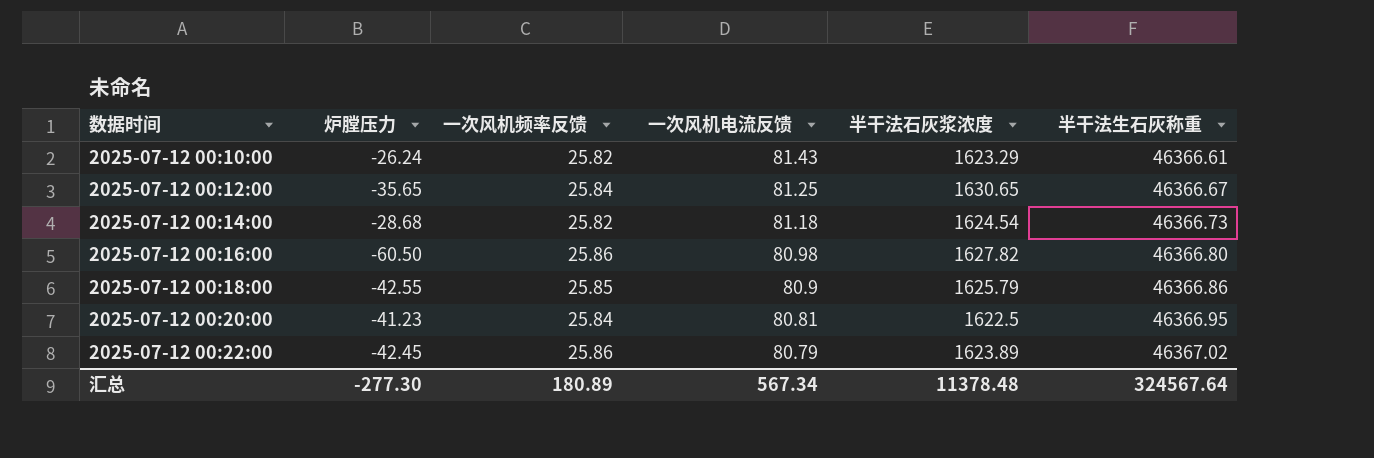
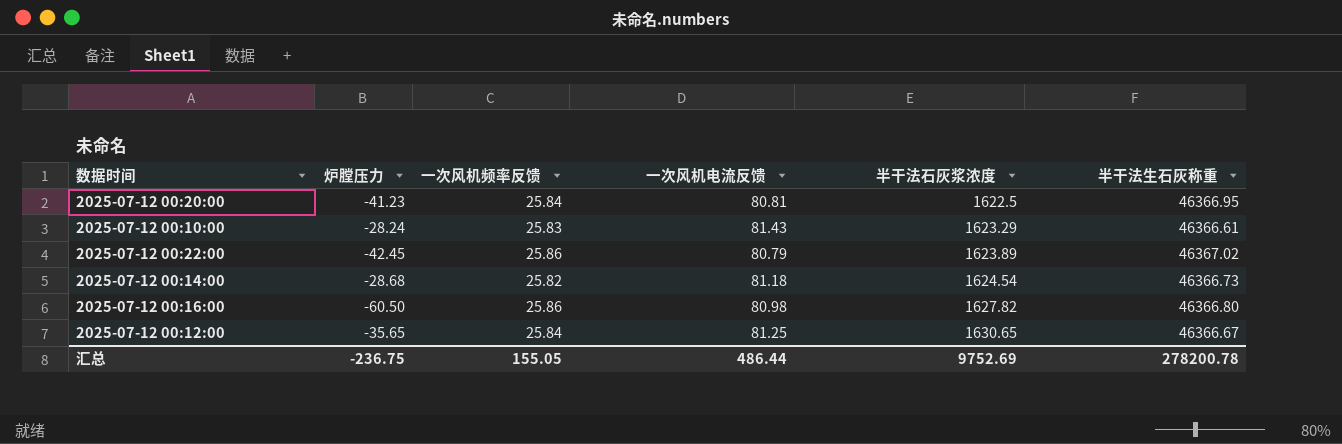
row order: 数据时间 ascending -> 半干法石灰浆浓度 ascending
row 2025-07-12 00:18:00: -42.55 | 25.85 | 80.9 | 1625.79 | 46366.86 -> none
2025-07-12 00:10:00 | 炉膛压力: -26.24 -> -28.24
2025-07-12 00:10:00 | 一次风机频率反馈: 25.82 -> 25.83
汇总 | 炉膛压力: -277.30 -> -236.75
汇总 | 一次风机频率反馈: 180.89 -> 155.05
汇总 | 一次风机电流反馈: 567.34 -> 486.44
汇总 | 半干法石灰浆浓度: 11378.48 -> 9752.69
汇总 | 半干法生石灰称重: 324567.64 -> 278200.78

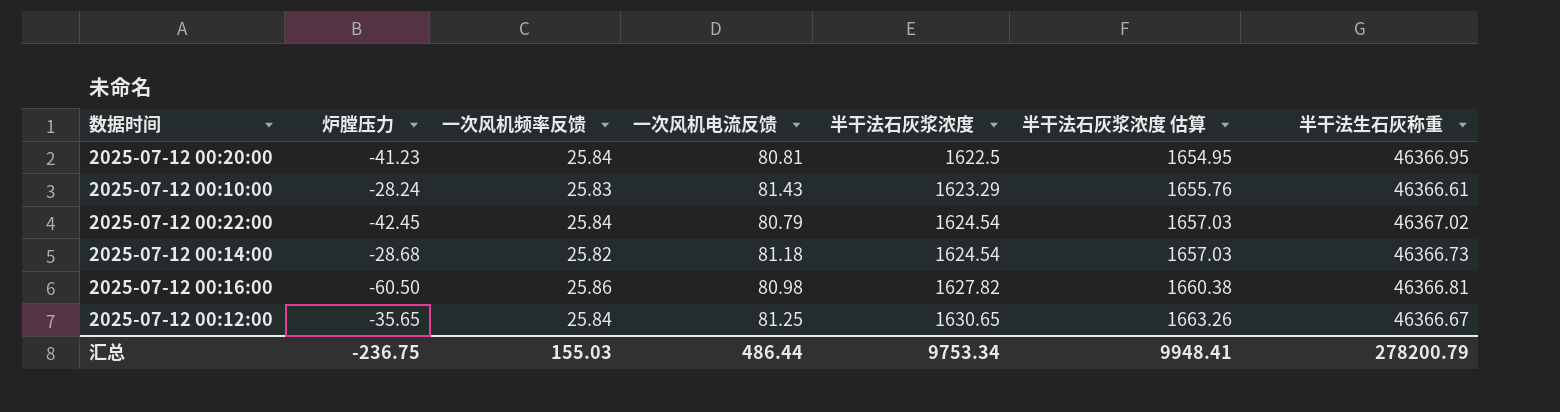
column 半干法石灰浆浓度 估算 | formula: none -> [半干法石灰浆浓度] * 1.02
2025-07-12 00:22:00 | 一次风机频率反馈: 25.86 -> 25.84
2025-07-12 00:22:00 | 半干法石灰浆浓度: 1623.89 -> 1624.54
2025-07-12 00:16:00 | 半干法生石灰称重: 46366.80 -> 46366.81
汇总 | 一次风机频率反馈: 155.05 -> 155.03
汇总 | 半干法石灰浆浓度: 9752.69 -> 9753.34
汇总 | 半干法生石灰称重: 278200.78 -> 278200.79

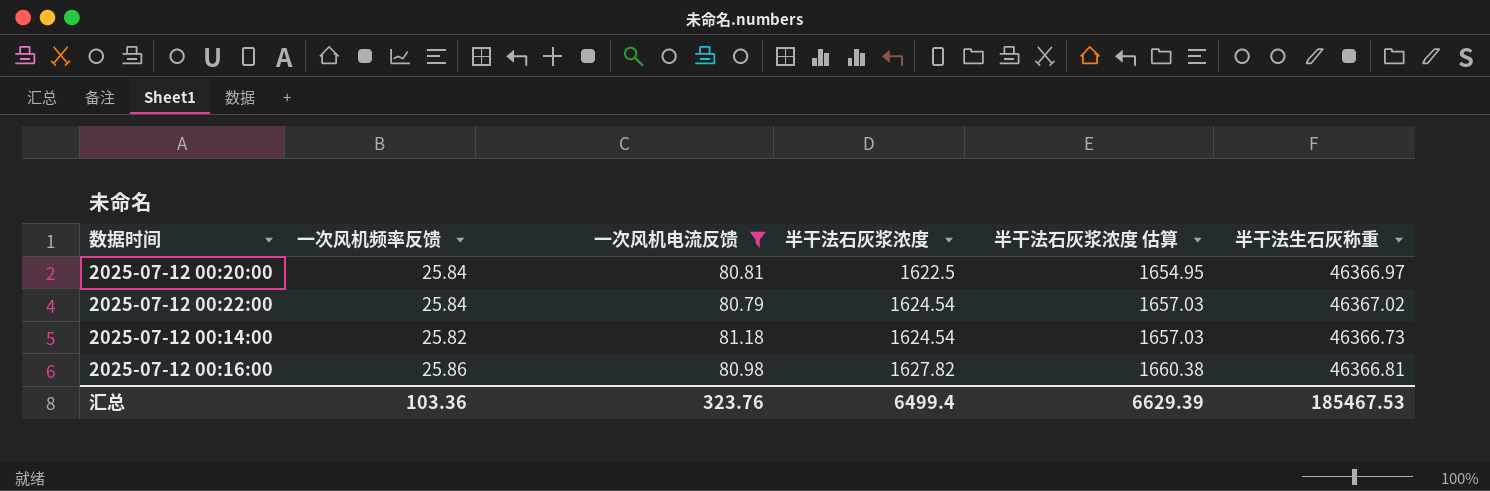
filter: none -> 一次风机电流反馈 <= 81.18
column 炉膛压力 | position: 2 -> none
2025-07-12 00:20:00 | 半干法生石灰称重: 46366.95 -> 46366.97
汇总 | 一次风机频率反馈: 155.03 -> 103.36
汇总 | 一次风机电流反馈: 486.44 -> 323.76
汇总 | 半干法石灰浆浓度: 9753.34 -> 6499.4
汇总 | 半干法石灰浆浓度 估算: 9948.41 -> 6629.39
汇总 | 半干法生石灰称重: 278200.79 -> 185467.53

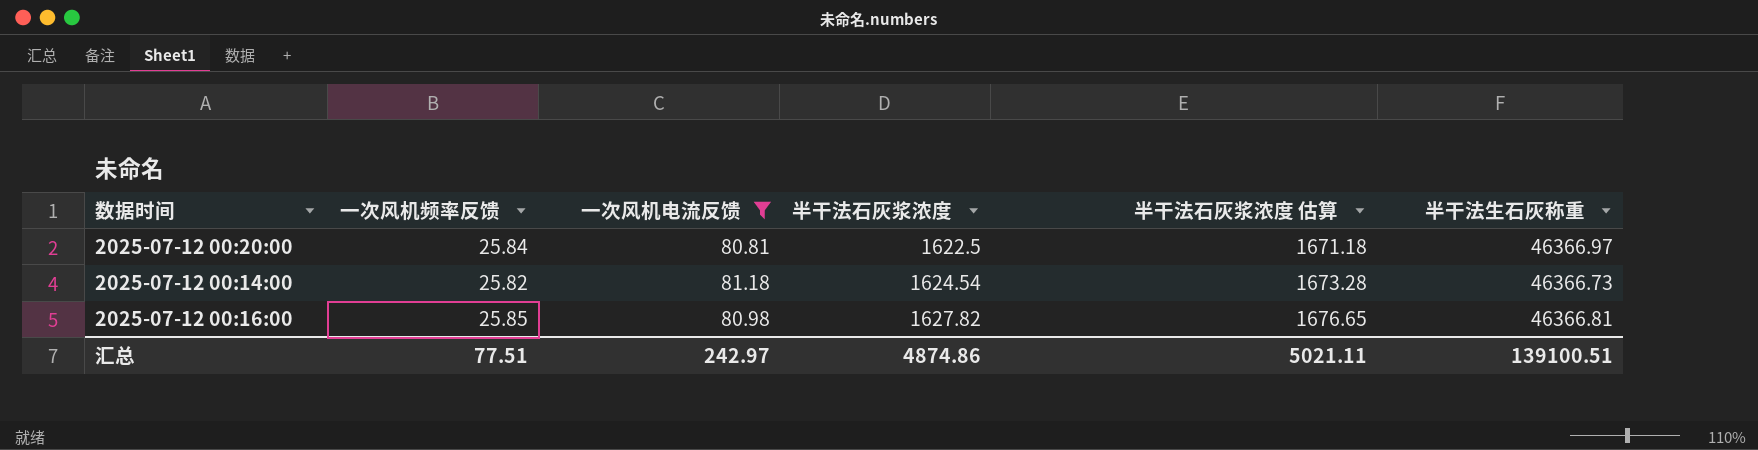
column 半干法石灰浆浓度 估算 | formula: [半干法石灰浆浓度] * 1.02 -> [半干法石灰浆浓度] * 1.03
row 2025-07-12 00:22:00: 25.84 | 80.79 | 1624.54 | 1657.03 | 46367.02 -> none
2025-07-12 00:16:00 | 一次风机频率反馈: 25.86 -> 25.85
汇总 | 一次风机频率反馈: 103.36 -> 77.51
汇总 | 一次风机电流反馈: 323.76 -> 242.97
汇总 | 半干法石灰浆浓度: 6499.4 -> 4874.86
汇总 | 半干法石灰浆浓度 估算: 6629.39 -> 5021.11
汇总 | 半干法生石灰称重: 185467.53 -> 139100.51

